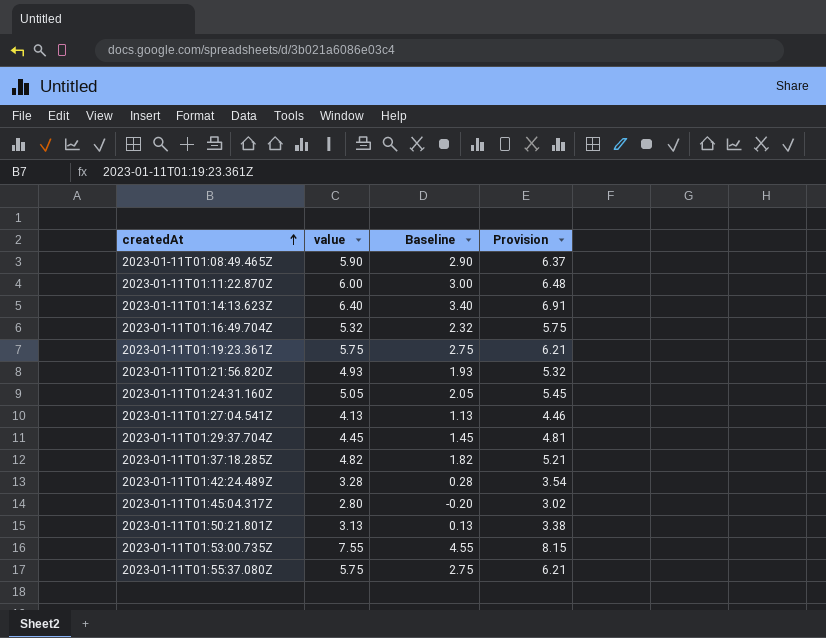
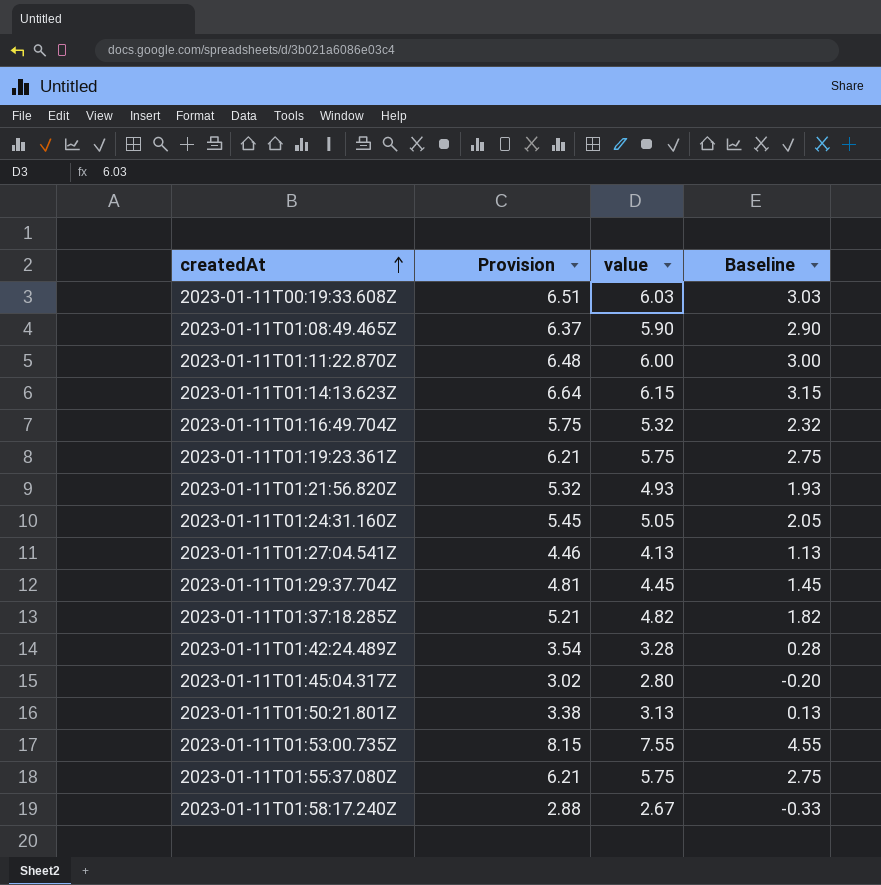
column Provision | position: 4 -> 2
row 2023-01-11T00:19:33.608Z: none -> 6.51 | 6.03 | 3.03
2023-01-11T01:14:13.623Z | Provision: 6.91 -> 6.64
2023-01-11T01:14:13.623Z | value: 6.40 -> 6.15
2023-01-11T01:14:13.623Z | Baseline: 3.40 -> 3.15
row 2023-01-11T01:58:17.240Z: none -> 2.88 | 2.67 | -0.33

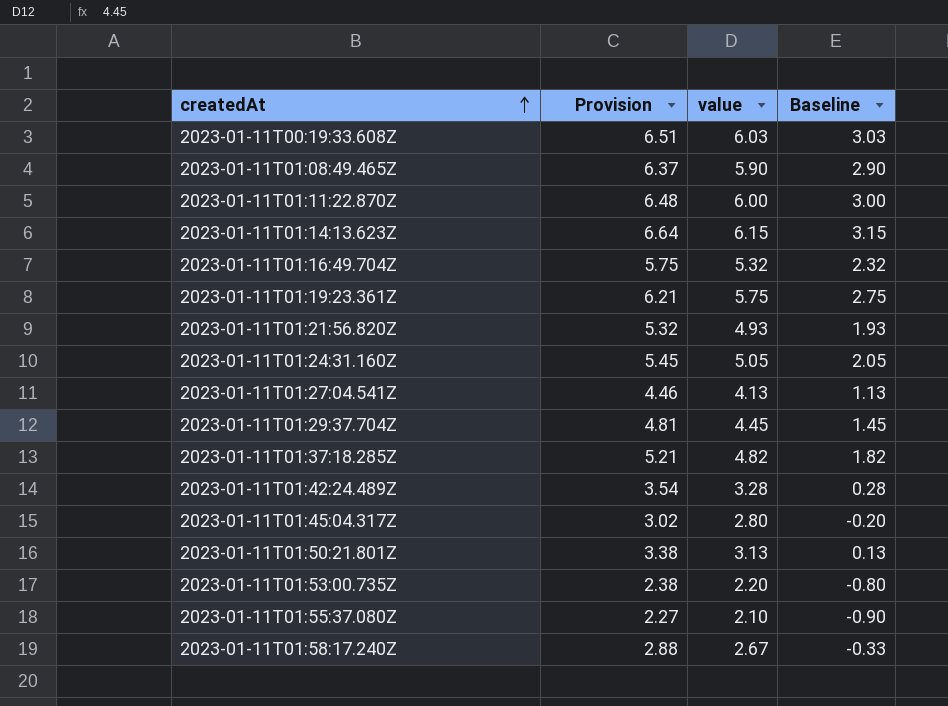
2023-01-11T01:53:00.735Z | Provision: 8.15 -> 2.38
2023-01-11T01:53:00.735Z | value: 7.55 -> 2.20
2023-01-11T01:53:00.735Z | Baseline: 4.55 -> -0.80
2023-01-11T01:55:37.080Z | Provision: 6.21 -> 2.27
2023-01-11T01:55:37.080Z | value: 5.75 -> 2.10
2023-01-11T01:55:37.080Z | Baseline: 2.75 -> -0.90

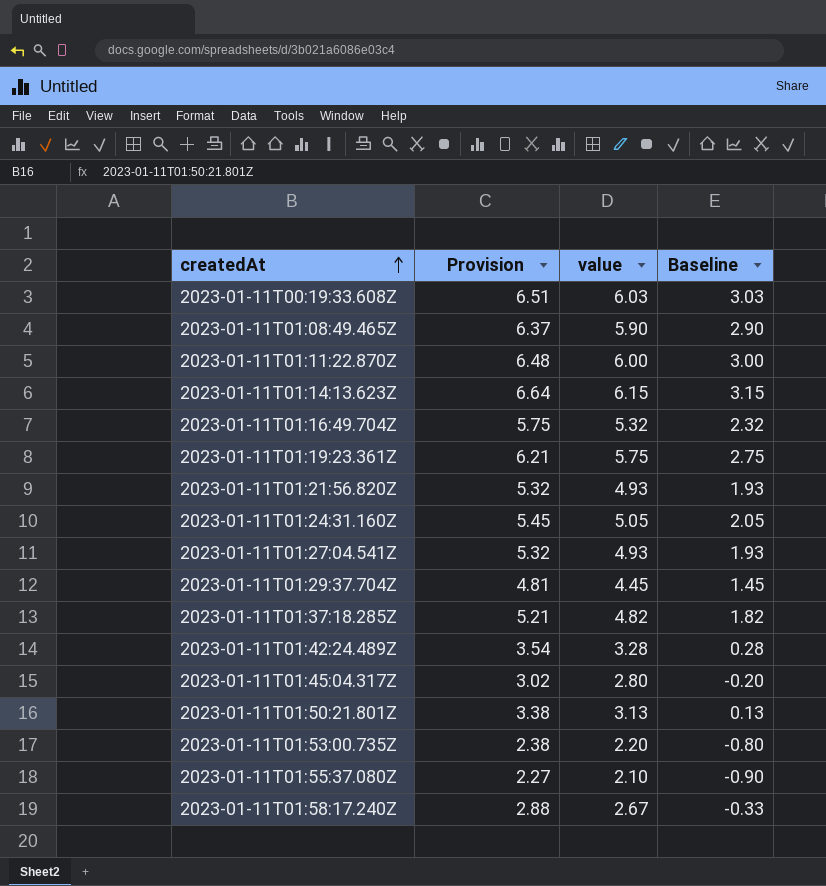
2023-01-11T01:27:04.541Z | Provision: 4.46 -> 5.32
2023-01-11T01:27:04.541Z | value: 4.13 -> 4.93
2023-01-11T01:27:04.541Z | Baseline: 1.13 -> 1.93

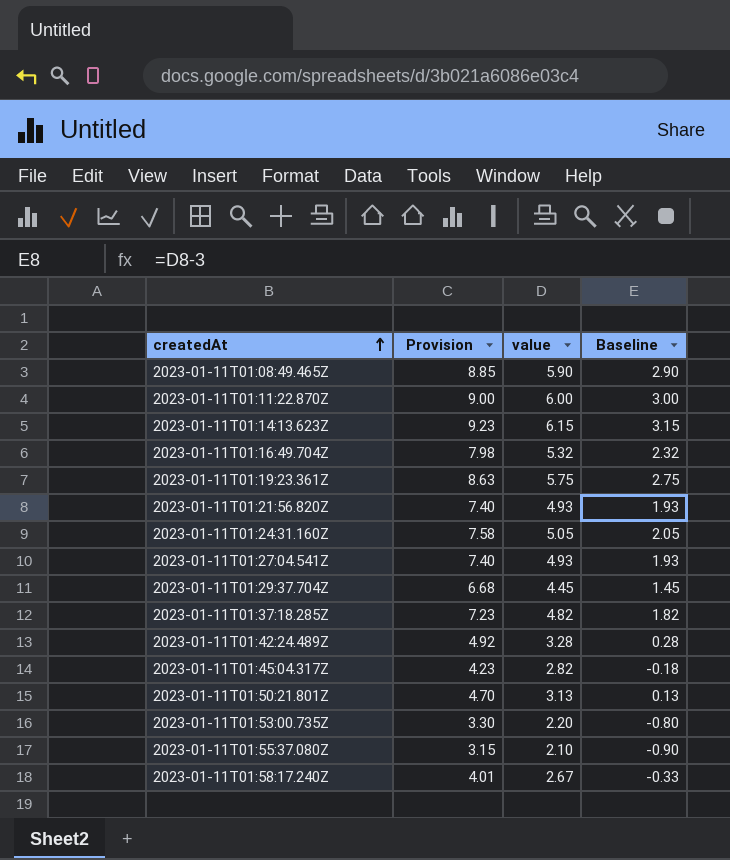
column Provision | formula: [value] * 1.08 -> [value] * 1.5
row 2023-01-11T00:19:33.608Z: 6.51 | 6.03 | 3.03 -> none
2023-01-11T01:45:04.317Z | value: 2.80 -> 2.82
2023-01-11T01:45:04.317Z | Baseline: -0.20 -> -0.18

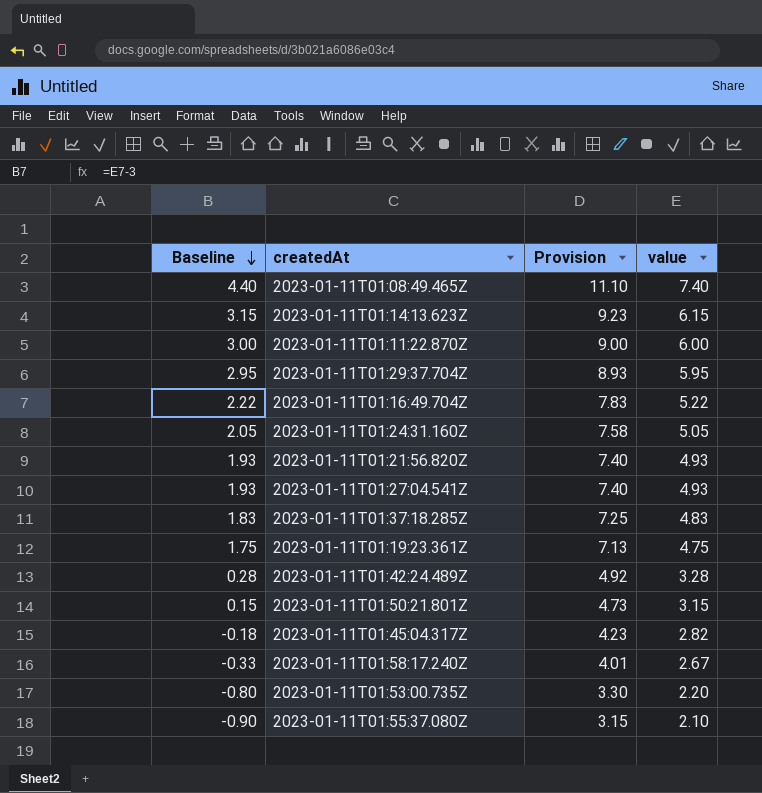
row order: createdAt ascending -> Baseline descending
column Baseline | position: 4 -> 1
2023-01-11T01:08:49.465Z | Baseline: 2.90 -> 4.40
2023-01-11T01:08:49.465Z | Provision: 8.85 -> 11.10
2023-01-11T01:08:49.465Z | value: 5.90 -> 7.40
2023-01-11T01:29:37.704Z | Baseline: 1.45 -> 2.95
2023-01-11T01:29:37.704Z | Provision: 6.68 -> 8.93
2023-01-11T01:29:37.704Z | value: 4.45 -> 5.95
2023-01-11T01:16:49.704Z | Baseline: 2.32 -> 2.22
2023-01-11T01:16:49.704Z | Provision: 7.98 -> 7.83
2023-01-11T01:16:49.704Z | value: 5.32 -> 5.22
2023-01-11T01:37:18.285Z | Baseline: 1.82 -> 1.83
2023-01-11T01:37:18.285Z | Provision: 7.23 -> 7.25
2023-01-11T01:37:18.285Z | value: 4.82 -> 4.83
2023-01-11T01:19:23.361Z | Baseline: 2.75 -> 1.75
2023-01-11T01:19:23.361Z | Provision: 8.63 -> 7.13
2023-01-11T01:19:23.361Z | value: 5.75 -> 4.75
2023-01-11T01:50:21.801Z | Baseline: 0.13 -> 0.15
2023-01-11T01:50:21.801Z | Provision: 4.70 -> 4.73
2023-01-11T01:50:21.801Z | value: 3.13 -> 3.15

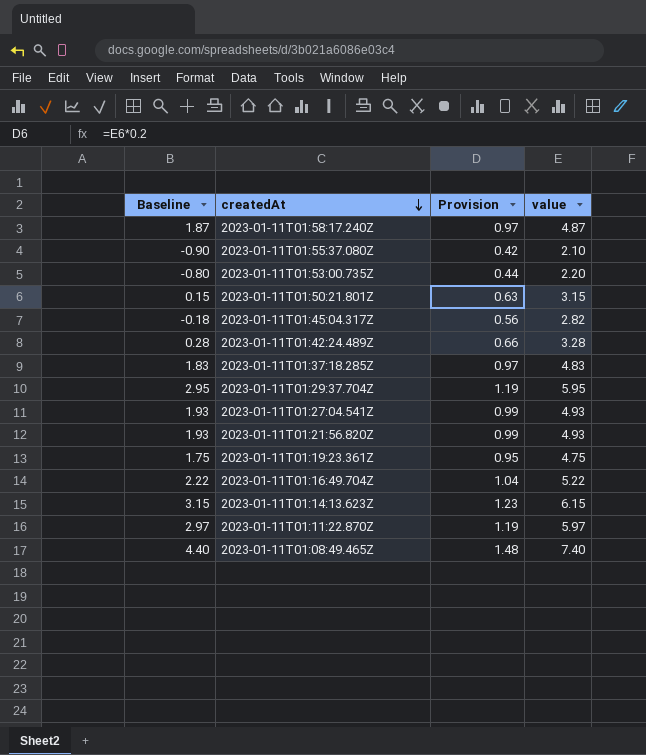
row order: Baseline descending -> createdAt descending
column Provision | formula: [value] * 1.5 -> [value] * 0.2
row 2023-01-11T01:24:31.160Z: 2.05 | 7.58 | 5.05 -> none
2023-01-11T01:58:17.240Z | Baseline: -0.33 -> 1.87
2023-01-11T01:58:17.240Z | value: 2.67 -> 4.87
2023-01-11T01:11:22.870Z | Baseline: 3.00 -> 2.97
2023-01-11T01:11:22.870Z | value: 6.00 -> 5.97

